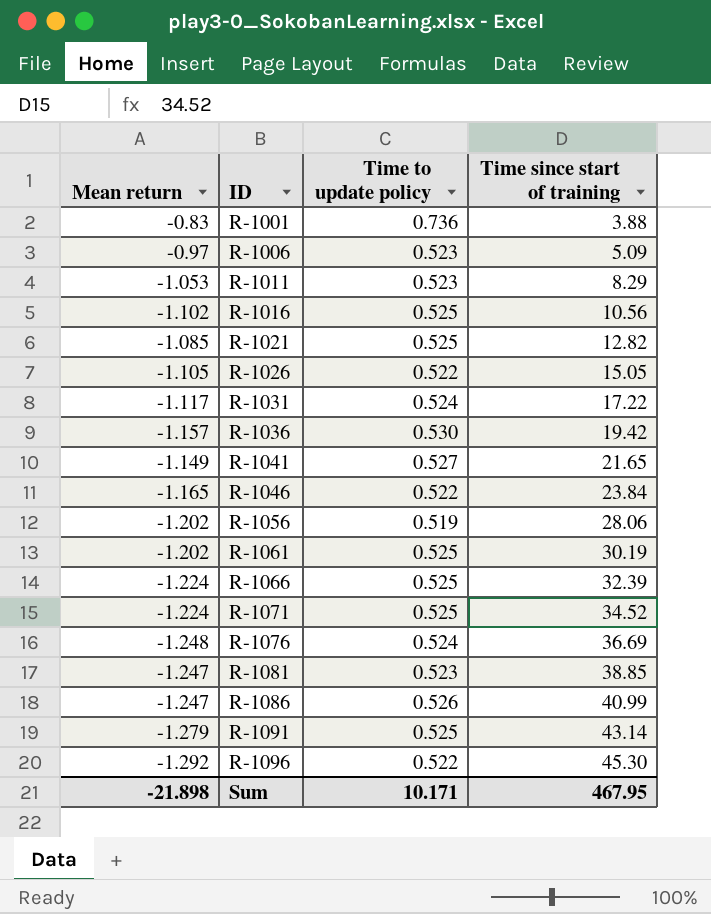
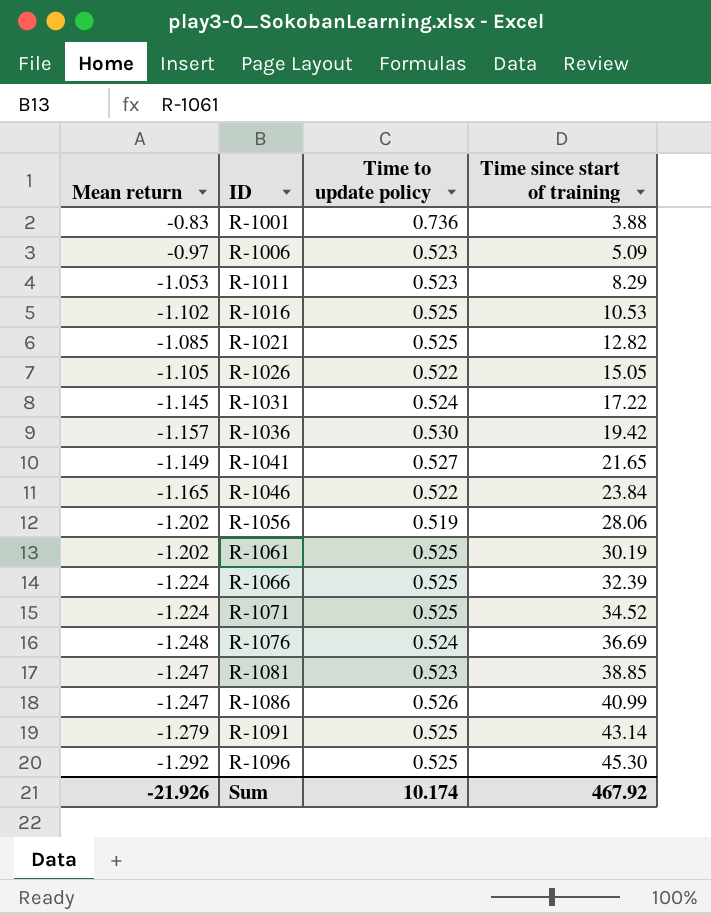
R-1016 | Time since start of training: 10.56 -> 10.53
R-1031 | Mean return: -1.117 -> -1.145
R-1096 | Time to update policy: 0.522 -> 0.525
Sum | Mean return: -21.898 -> -21.926
Sum | Time to update policy: 10.171 -> 10.174
Sum | Time since start of training: 467.95 -> 467.92

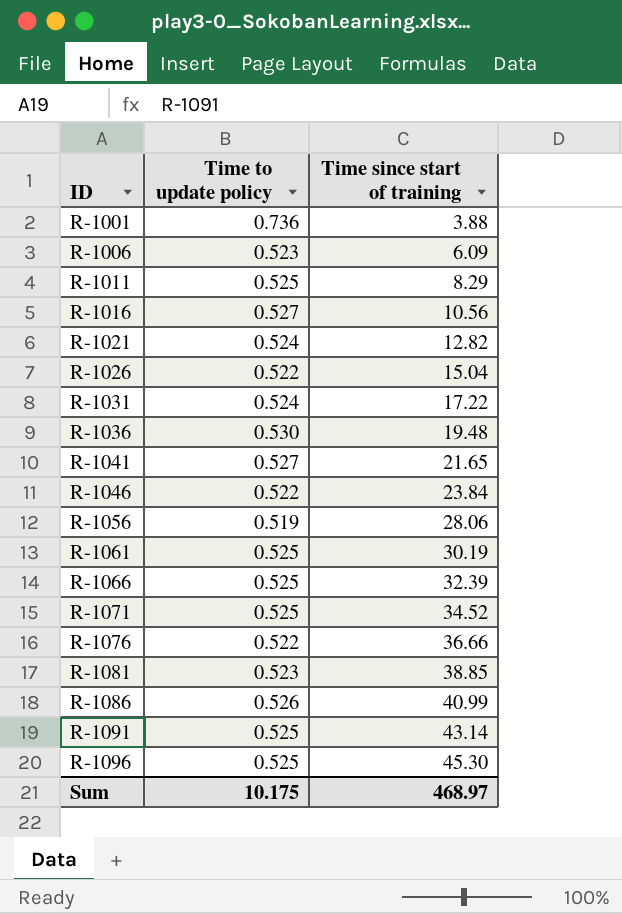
column Mean return | position: 1 -> none
R-1006 | Time since start of training: 5.09 -> 6.09
R-1011 | Time to update policy: 0.523 -> 0.525
R-1016 | Time to update policy: 0.525 -> 0.527
R-1016 | Time since start of training: 10.53 -> 10.56
R-1021 | Time to update policy: 0.525 -> 0.524
R-1026 | Time since start of training: 15.05 -> 15.04
R-1036 | Time since start of training: 19.42 -> 19.48
R-1076 | Time to update policy: 0.524 -> 0.522
R-1076 | Time since start of training: 36.69 -> 36.66
Sum | Time to update policy: 10.174 -> 10.175
Sum | Time since start of training: 467.92 -> 468.97

